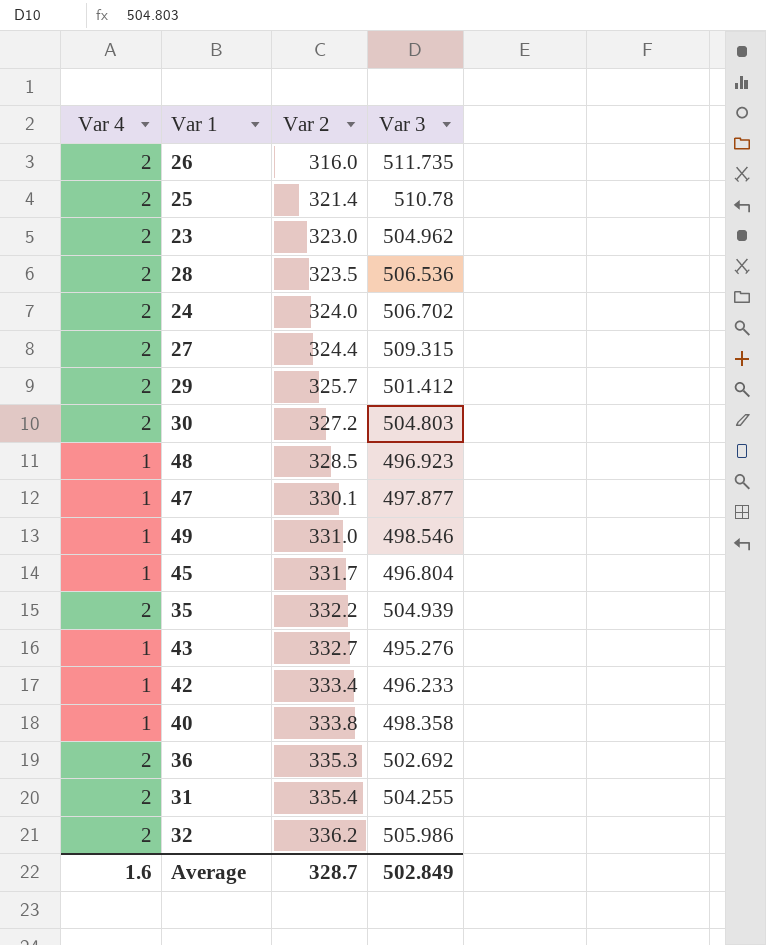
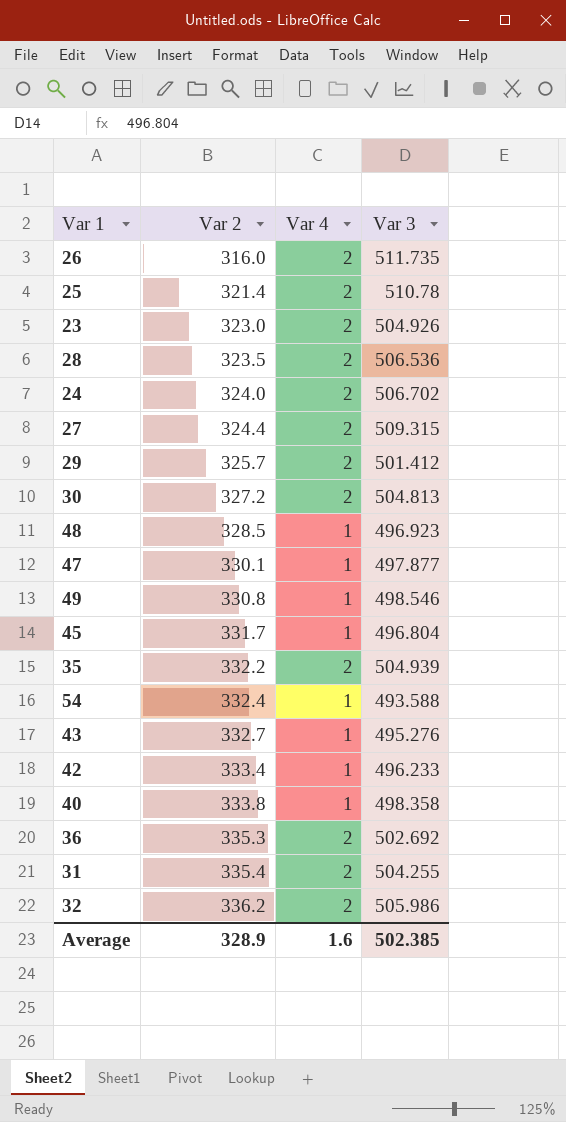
column Var 4 | position: 1 -> 3
23 | Var 3: 504.962 -> 504.926
30 | Var 3: 504.803 -> 504.813
49 | Var 2: 331.0 -> 330.8
row 54: none -> 332.4 | 1 | 493.588
Average | Var 2: 328.7 -> 328.9
Average | Var 3: 502.849 -> 502.385

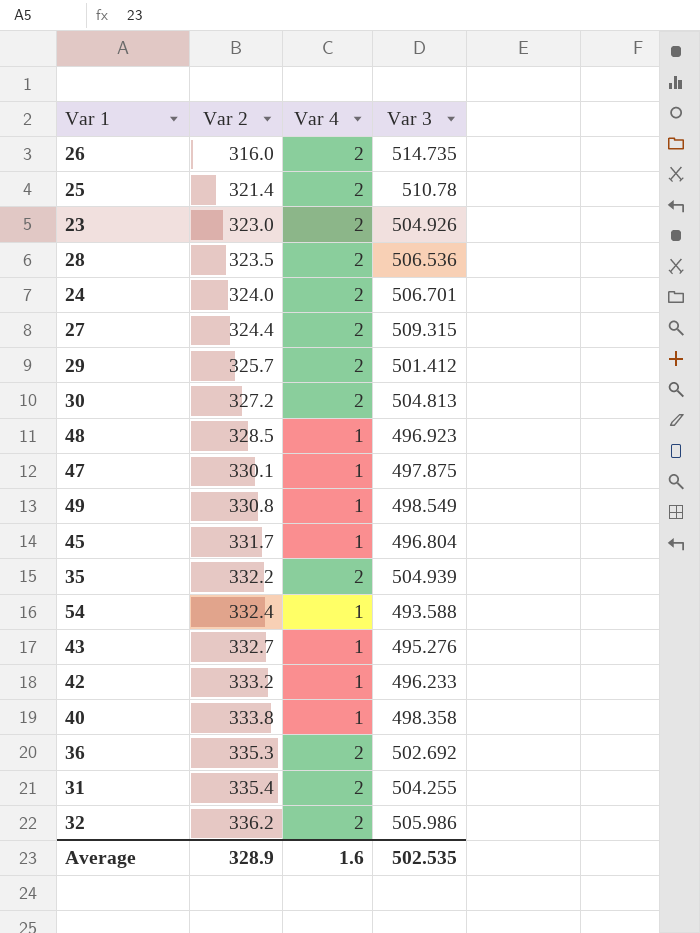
26 | Var 3: 511.735 -> 514.735
24 | Var 3: 506.702 -> 506.701
47 | Var 3: 497.877 -> 497.875
49 | Var 3: 498.546 -> 498.549
42 | Var 2: 333.4 -> 333.2
Average | Var 3: 502.385 -> 502.535

